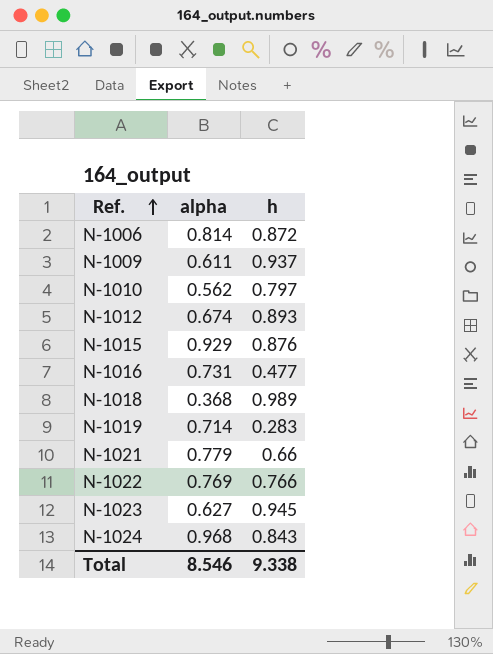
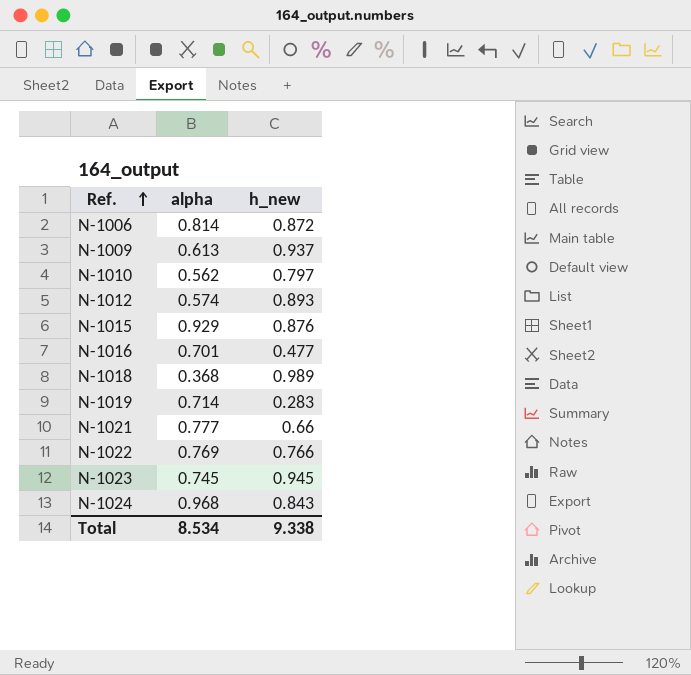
column name: h -> h_new
N-1009 | alpha: 0.611 -> 0.613
N-1012 | alpha: 0.674 -> 0.574
N-1016 | alpha: 0.731 -> 0.701
N-1021 | alpha: 0.779 -> 0.777
N-1023 | alpha: 0.627 -> 0.745
Total | alpha: 8.546 -> 8.534

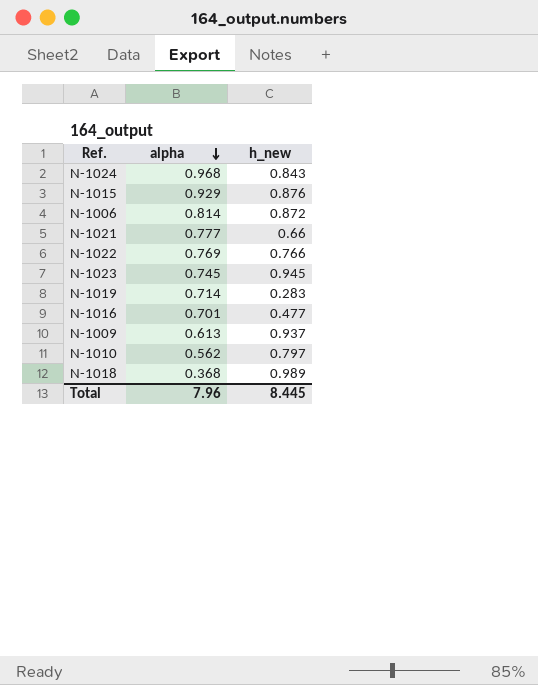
row order: Ref. ascending -> alpha descending
row N-1012: 0.574 | 0.893 -> none
Total | alpha: 8.534 -> 7.96
Total | h_new: 9.338 -> 8.445

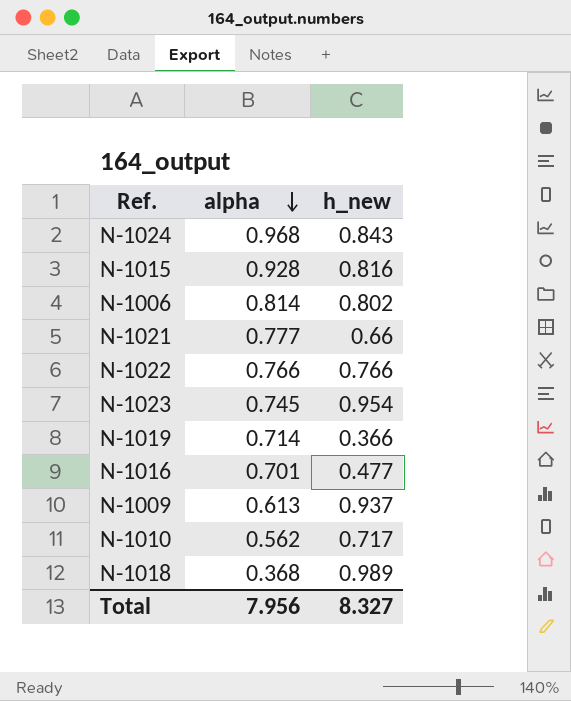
N-1015 | alpha: 0.929 -> 0.928
N-1015 | h_new: 0.876 -> 0.816
N-1006 | h_new: 0.872 -> 0.802
N-1022 | alpha: 0.769 -> 0.766
N-1023 | h_new: 0.945 -> 0.954
N-1019 | h_new: 0.283 -> 0.366
N-1010 | h_new: 0.797 -> 0.717
Total | alpha: 7.96 -> 7.956
Total | h_new: 8.445 -> 8.327

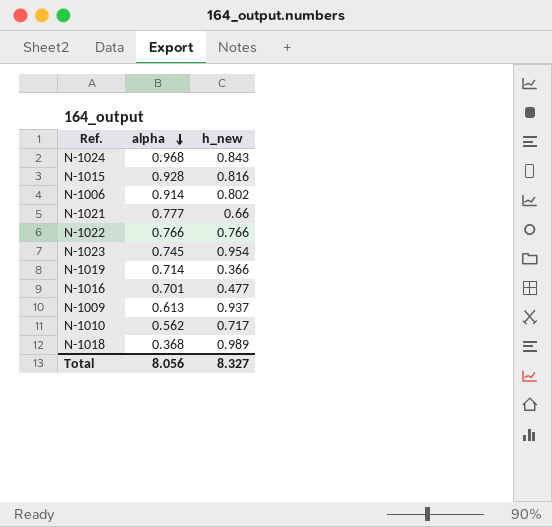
N-1006 | alpha: 0.814 -> 0.914
Total | alpha: 7.956 -> 8.056

